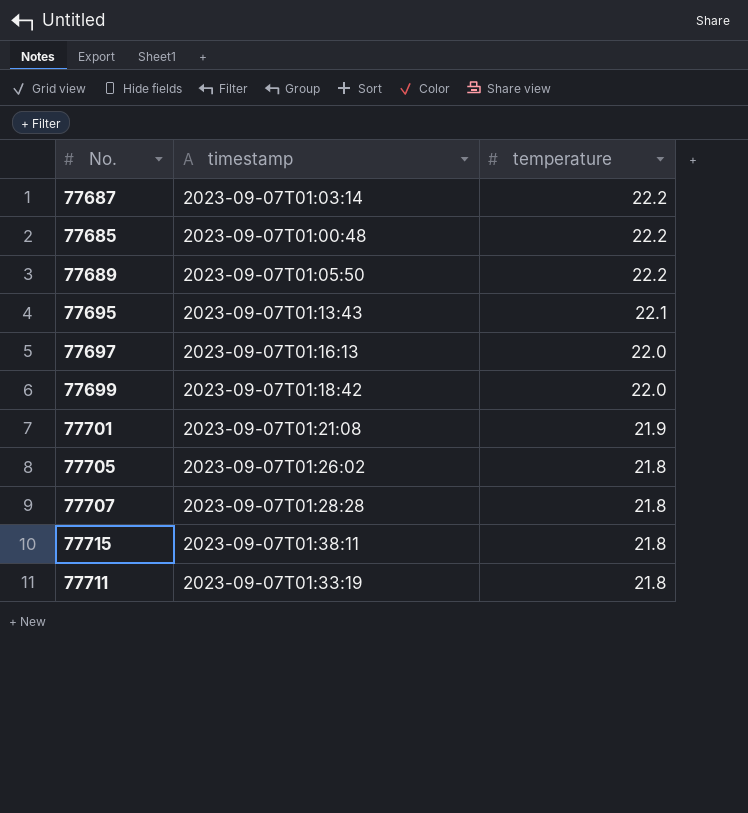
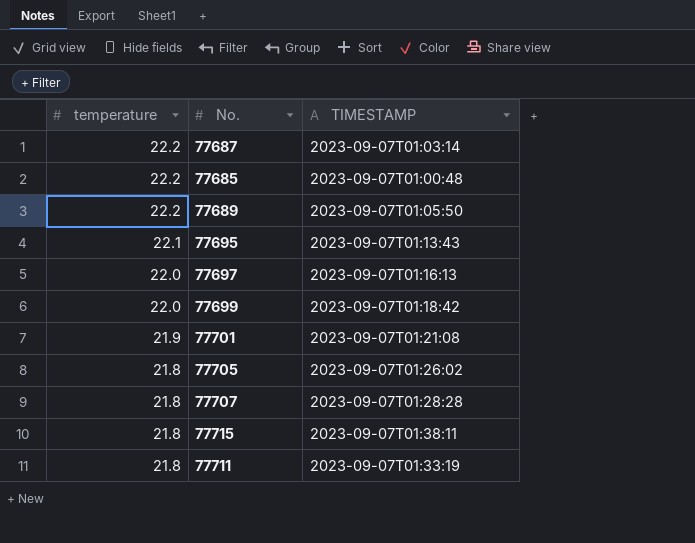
column temperature | position: 3 -> 1
column name: timestamp -> TIMESTAMP

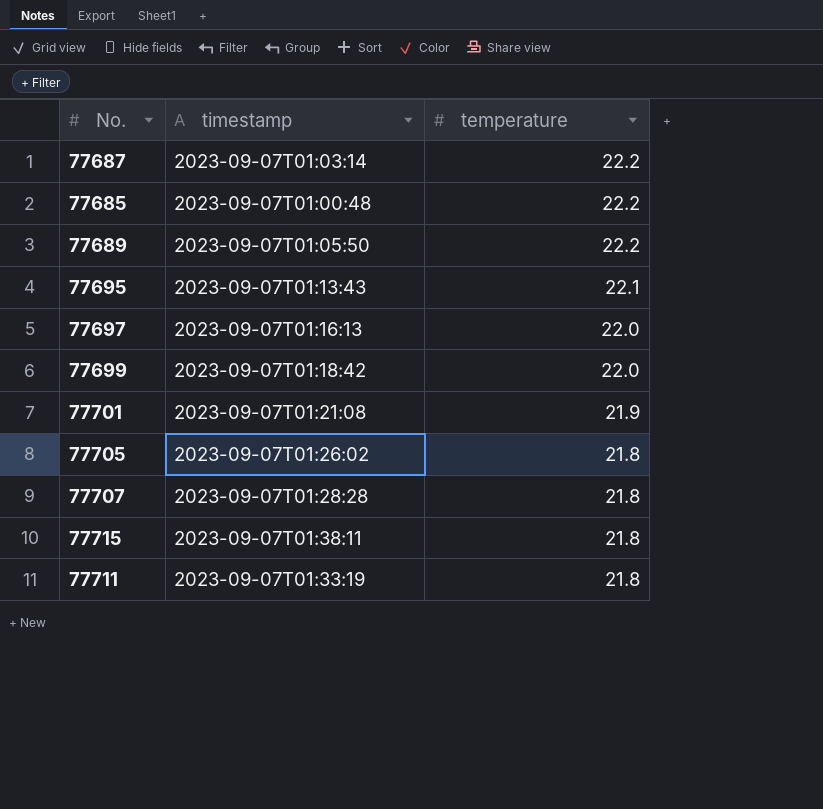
column name: TIMESTAMP -> timestamp
column temperature | position: 1 -> 3

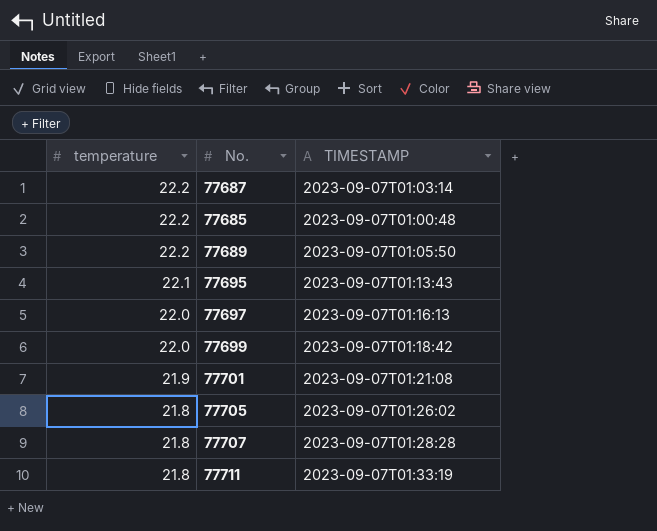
column temperature | position: 3 -> 1
column name: timestamp -> TIMESTAMP
row 77715: 2023-09-07T01:38:11 | 21.8 -> none

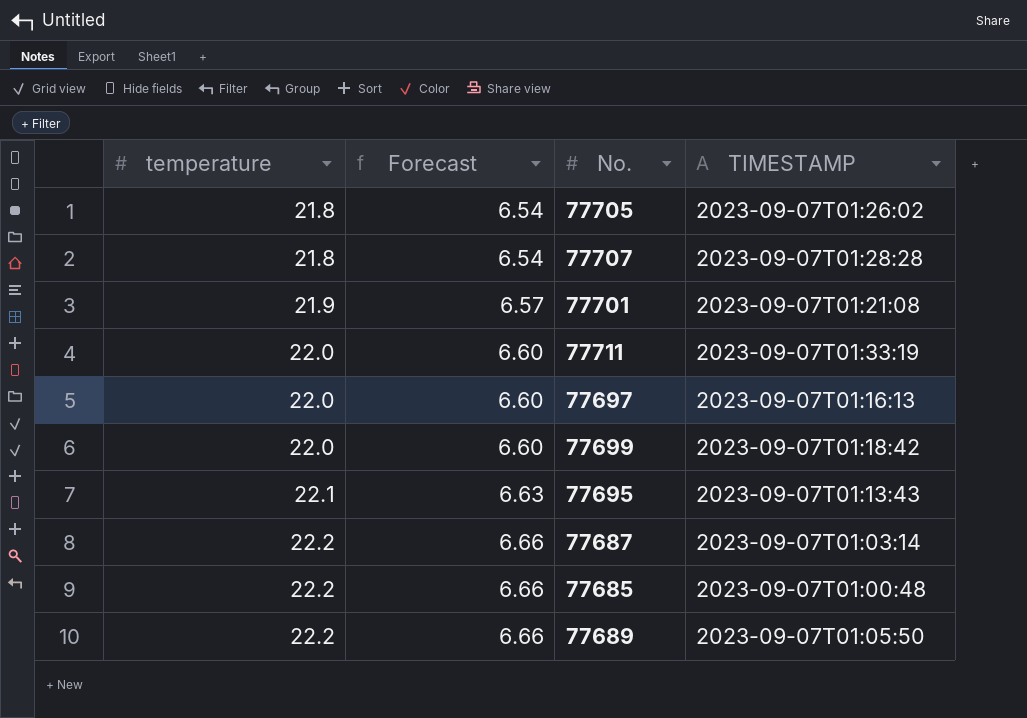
row order: temperature descending -> temperature ascending
column Forecast | formula: none -> [temperature] * 0.3
77711 | temperature: 21.8 -> 22.0

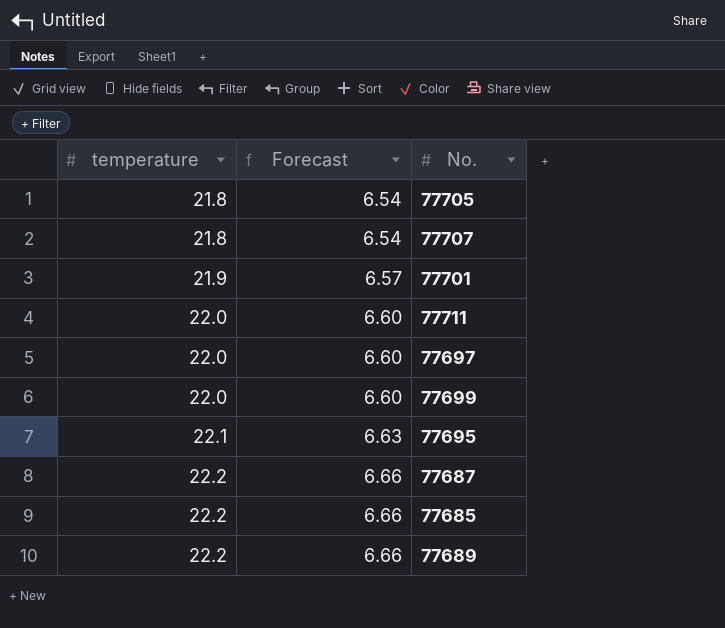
column TIMESTAMP | position: 4 -> none

